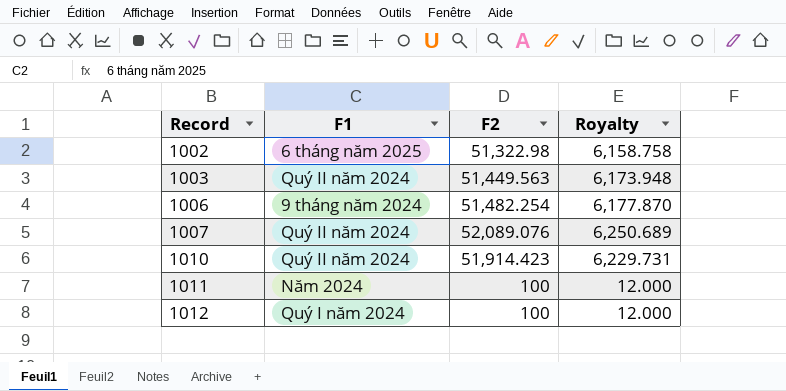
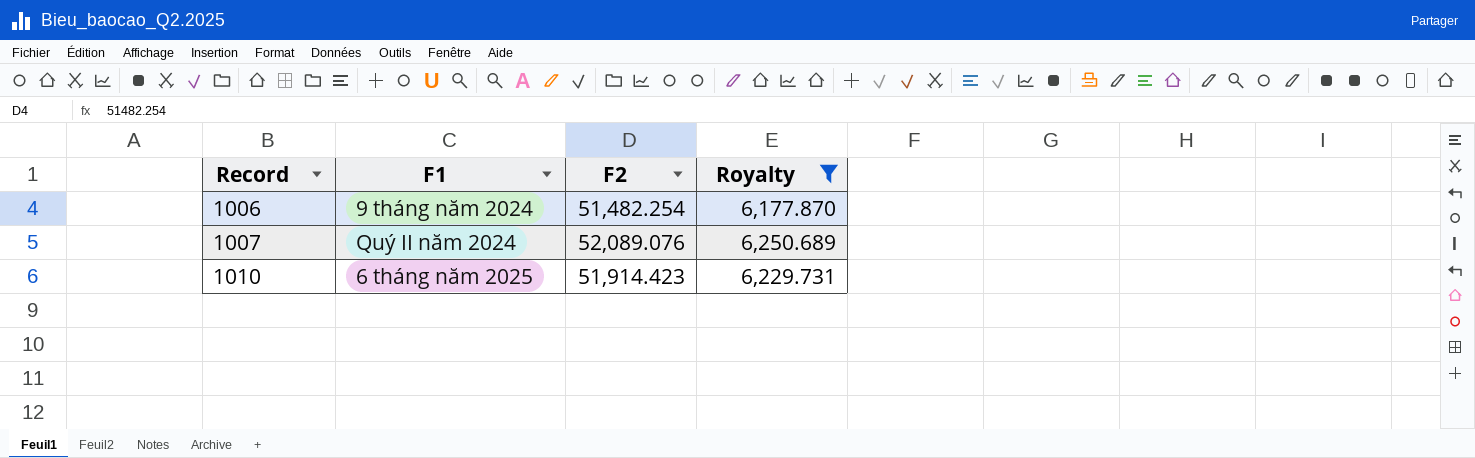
filter: none -> Royalty >= 6,177.870
1010 | F1: Quý II năm 2024 -> 6 tháng năm 2025

